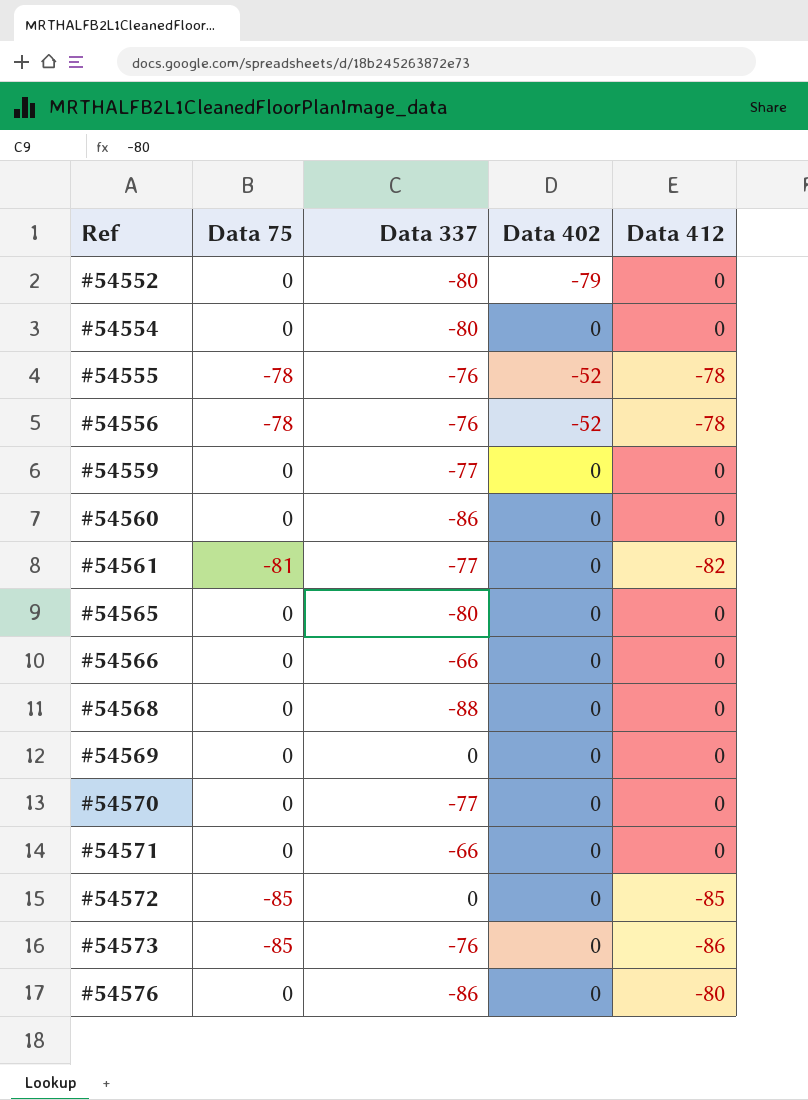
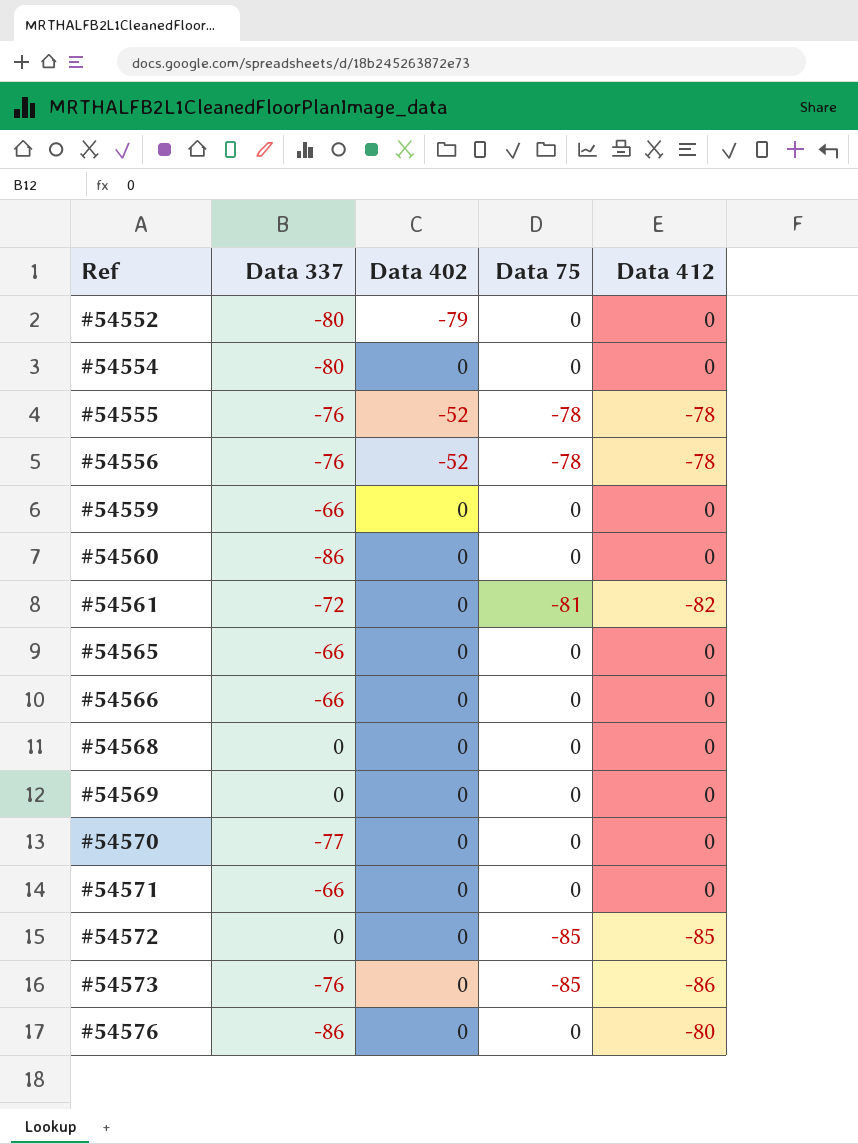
column Data 75 | position: 2 -> 4
#54559 | Data 337: -77 -> -66
#54561 | Data 337: -77 -> -72
#54565 | Data 337: -80 -> -66
#54568 | Data 337: -88 -> 0

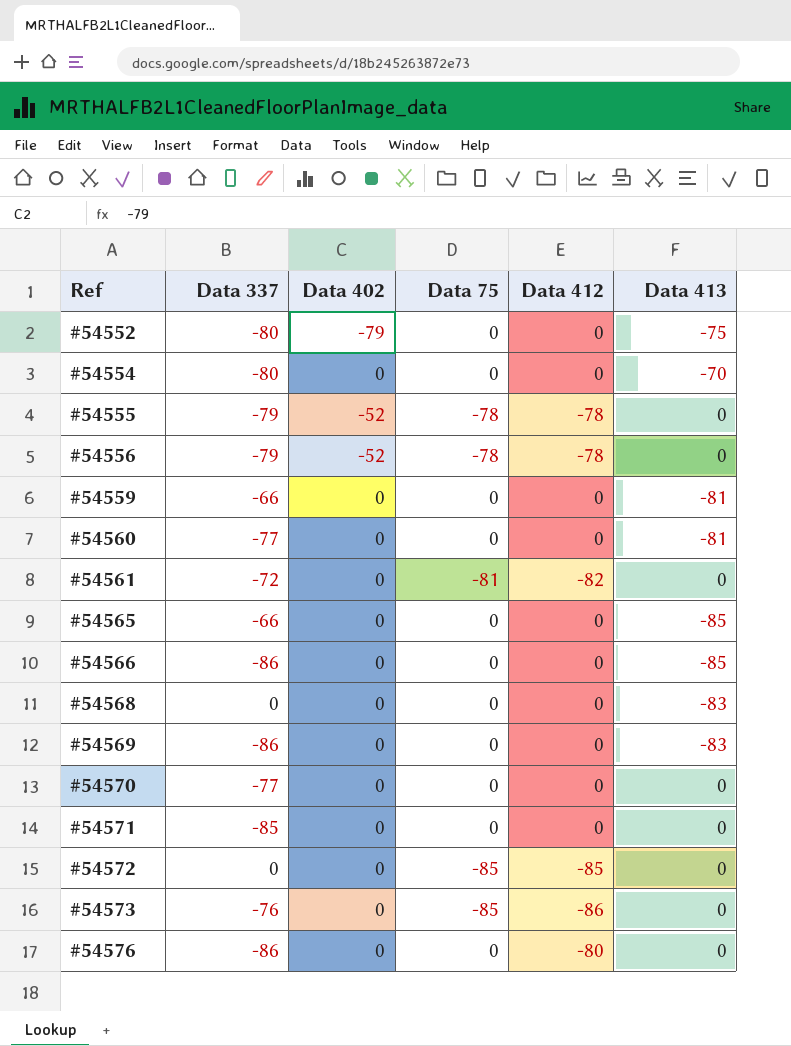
column Data 413 | position: none -> 6
#54555 | Data 337: -76 -> -79
#54556 | Data 337: -76 -> -79
#54560 | Data 337: -86 -> -77
#54566 | Data 337: -66 -> -86
#54569 | Data 337: 0 -> -86
#54571 | Data 337: -66 -> -85

